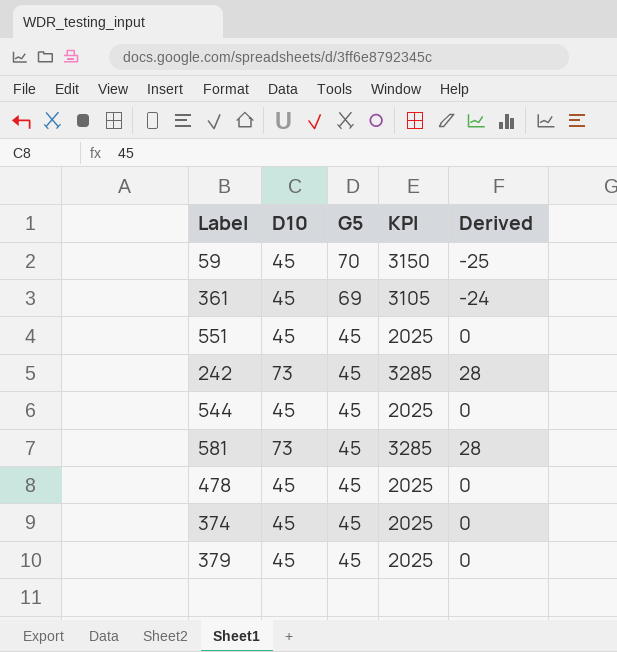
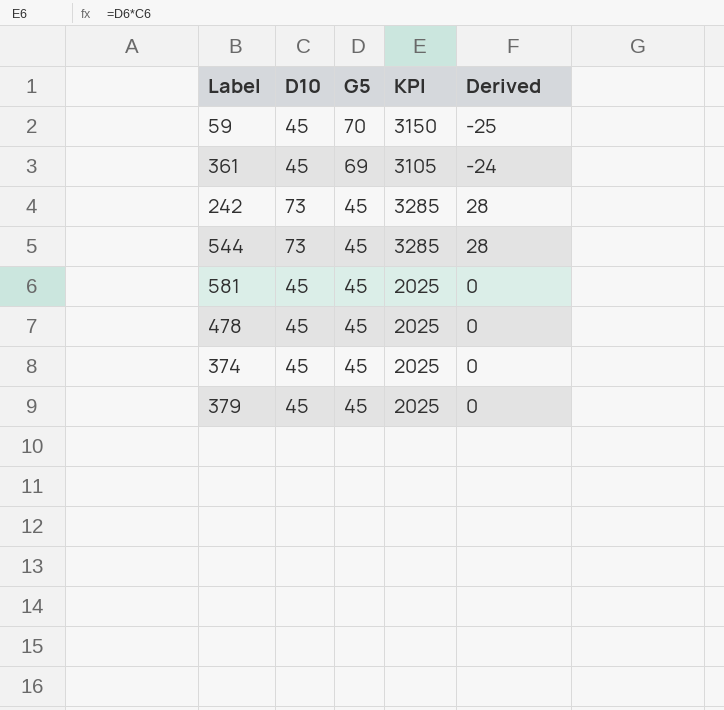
row 551: 45 | 45 | 2025 | 0 -> none
544 | D10: 45 -> 73
544 | KPI: 2025 -> 3285
544 | Derived: 0 -> 28
581 | D10: 73 -> 45
581 | KPI: 3285 -> 2025
581 | Derived: 28 -> 0

